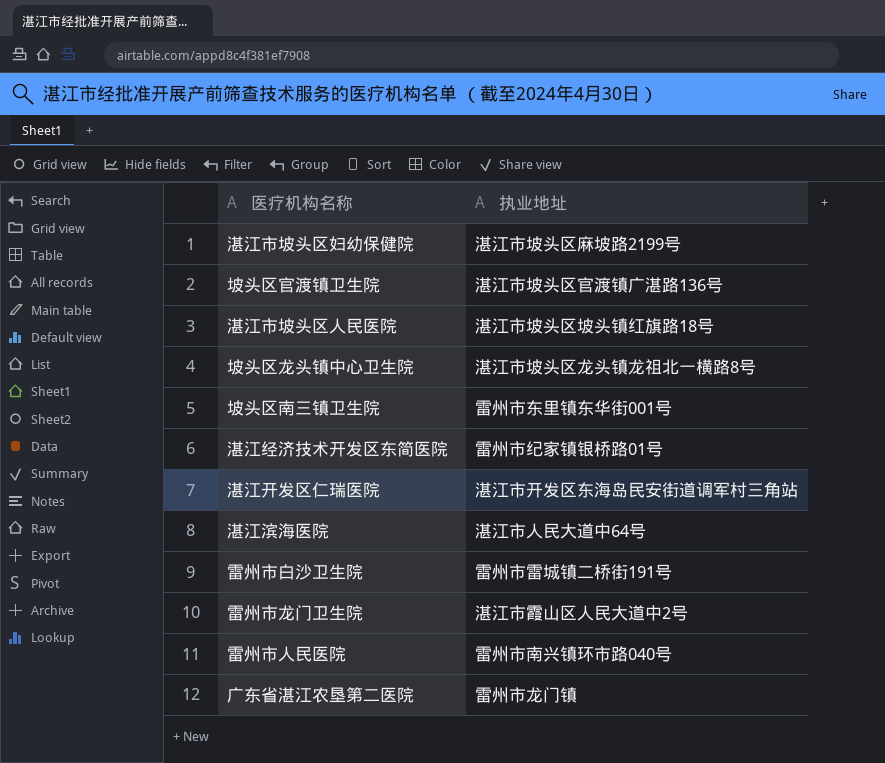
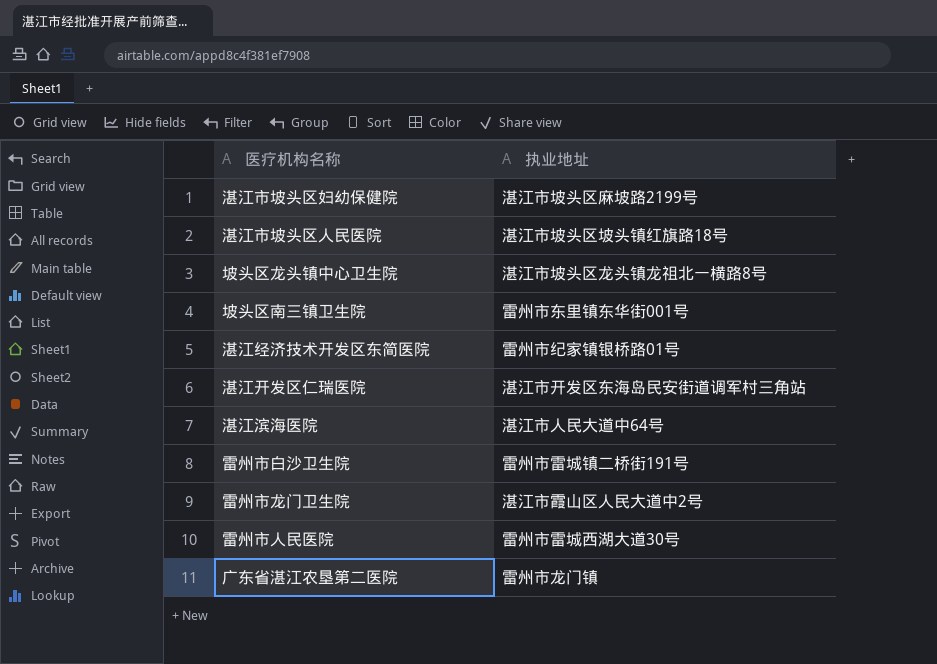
row 坡头区官渡镇卫生院: 湛江市坡头区官渡镇广湛路136号 -> none
雷州市人民医院 | 执业地址: 雷州市南兴镇环市路040号 -> 雷州市雷城西湖大道30号

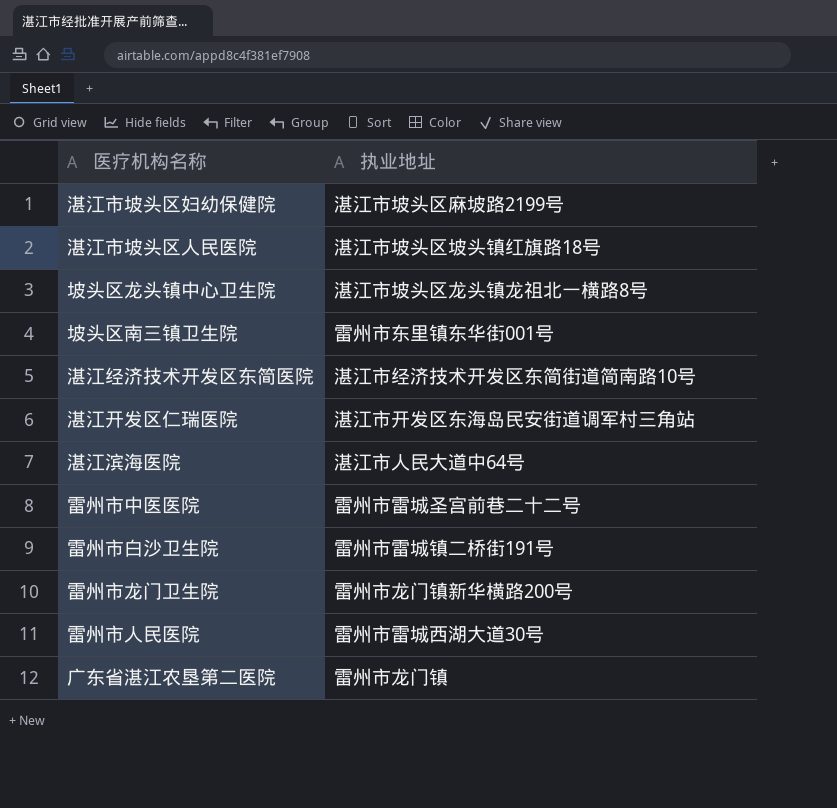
湛江经济技术开发区东简医院 | 执业地址: 雷州市纪家镇银桥路01号 -> 湛江市经济技术开发区东简街道简南路10号
row 雷州市中医医院: none -> 雷州市雷城圣宫前巷二十二号
雷州市龙门卫生院 | 执业地址: 湛江市霞山区人民大道中2号 -> 雷州市龙门镇新华横路200号

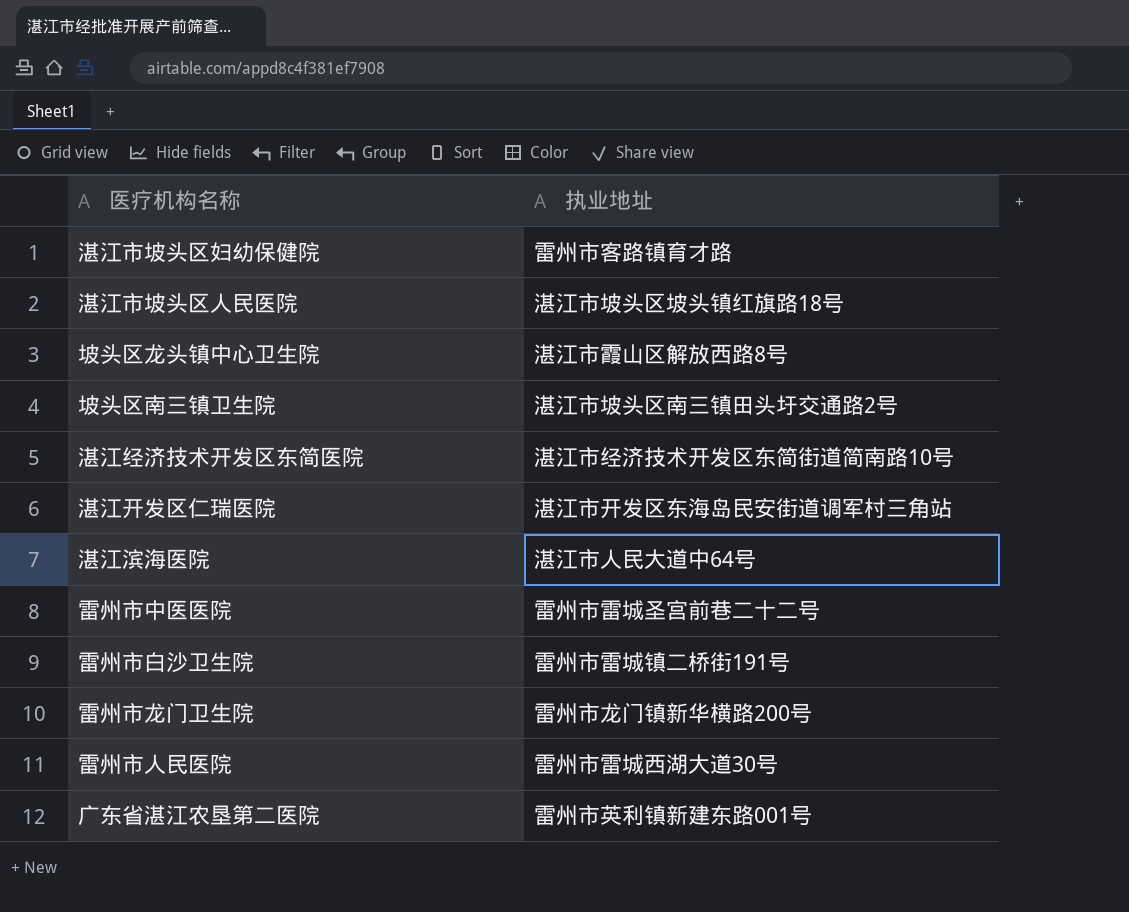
湛江市坡头区妇幼保健院 | 执业地址: 湛江市坡头区麻坡路2199号 -> 雷州市客路镇育才路
坡头区龙头镇中心卫生院 | 执业地址: 湛江市坡头区龙头镇龙祖北一横路8号 -> 湛江市霞山区解放西路8号
坡头区南三镇卫生院 | 执业地址: 雷州市东里镇东华街001号 -> 湛江市坡头区南三镇田头圩交通路2号
广东省湛江农垦第二医院 | 执业地址: 雷州市龙门镇 -> 雷州市英利镇新建东路001号

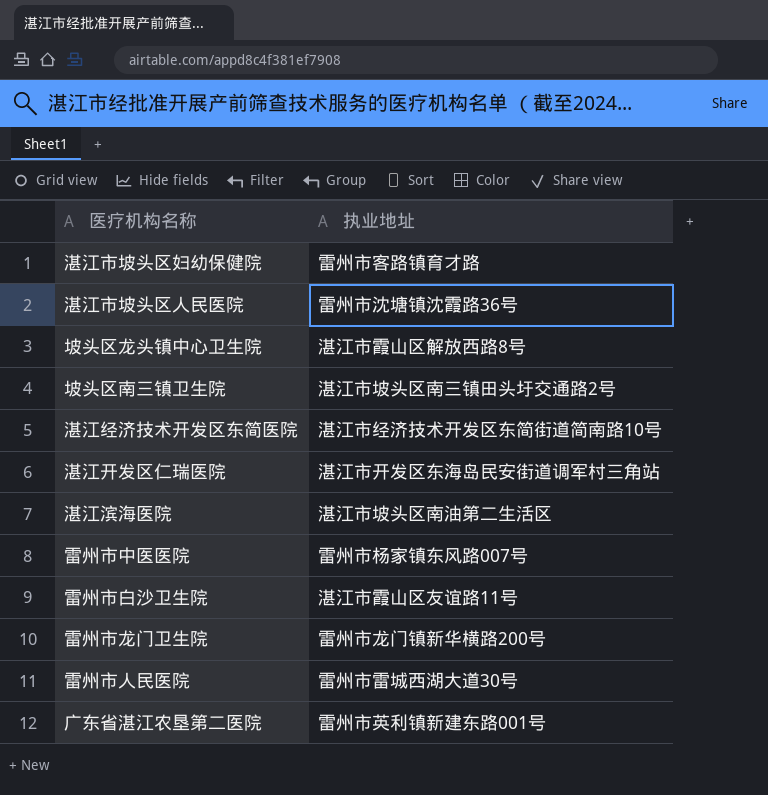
湛江市坡头区人民医院 | 执业地址: 湛江市坡头区坡头镇红旗路18号 -> 雷州市沈塘镇沈霞路36号
湛江滨海医院 | 执业地址: 湛江市人民大道中64号 -> 湛江市坡头区南油第二生活区
雷州市中医医院 | 执业地址: 雷州市雷城圣宫前巷二十二号 -> 雷州市杨家镇东风路007号
雷州市白沙卫生院 | 执业地址: 雷州市雷城镇二桥街191号 -> 湛江市霞山区友谊路11号

